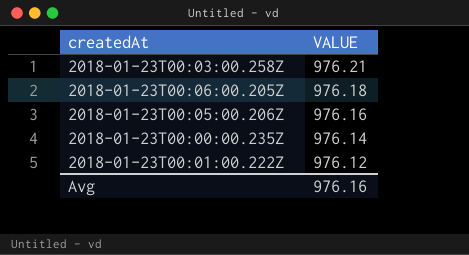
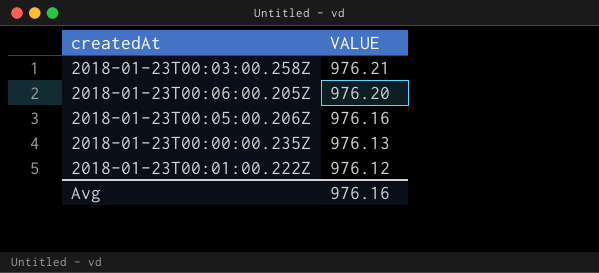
2018-01-23T00:06:00.205Z | VALUE: 976.18 -> 976.20
2018-01-23T00:00:00.235Z | VALUE: 976.14 -> 976.13

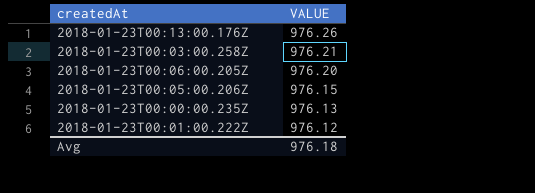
row 2018-01-23T00:13:00.176Z: none -> 976.26
2018-01-23T00:05:00.206Z | VALUE: 976.16 -> 976.15
Avg | VALUE: 976.16 -> 976.18

